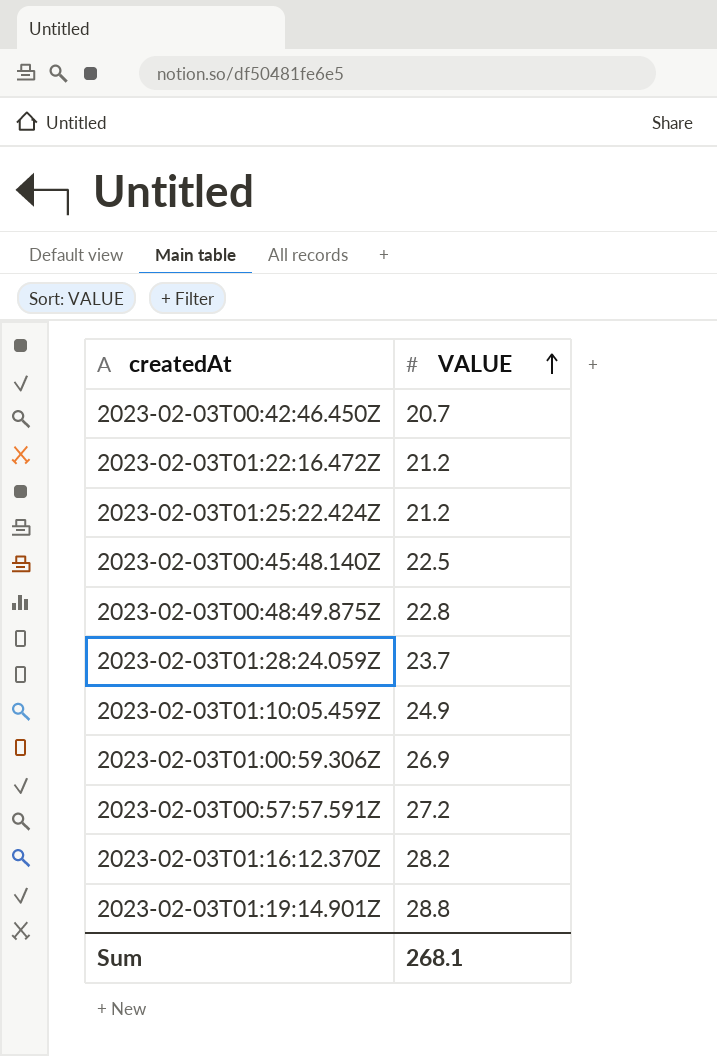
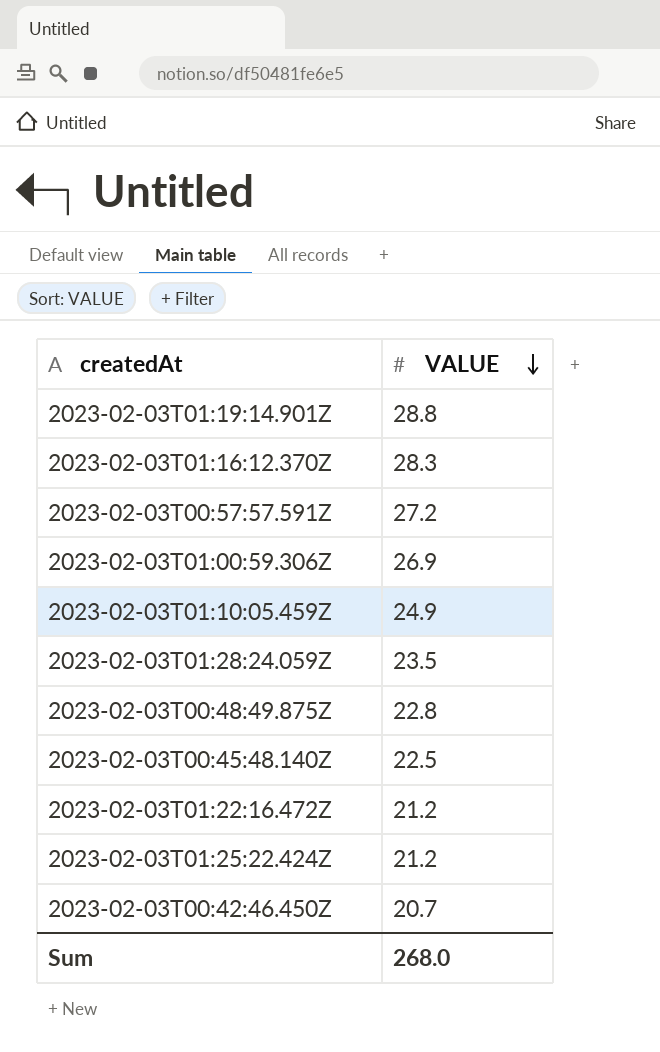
row order: VALUE ascending -> VALUE descending
2023-02-03T01:16:12.370Z | VALUE: 28.2 -> 28.3
2023-02-03T01:28:24.059Z | VALUE: 23.7 -> 23.5
Sum | VALUE: 268.1 -> 268.0

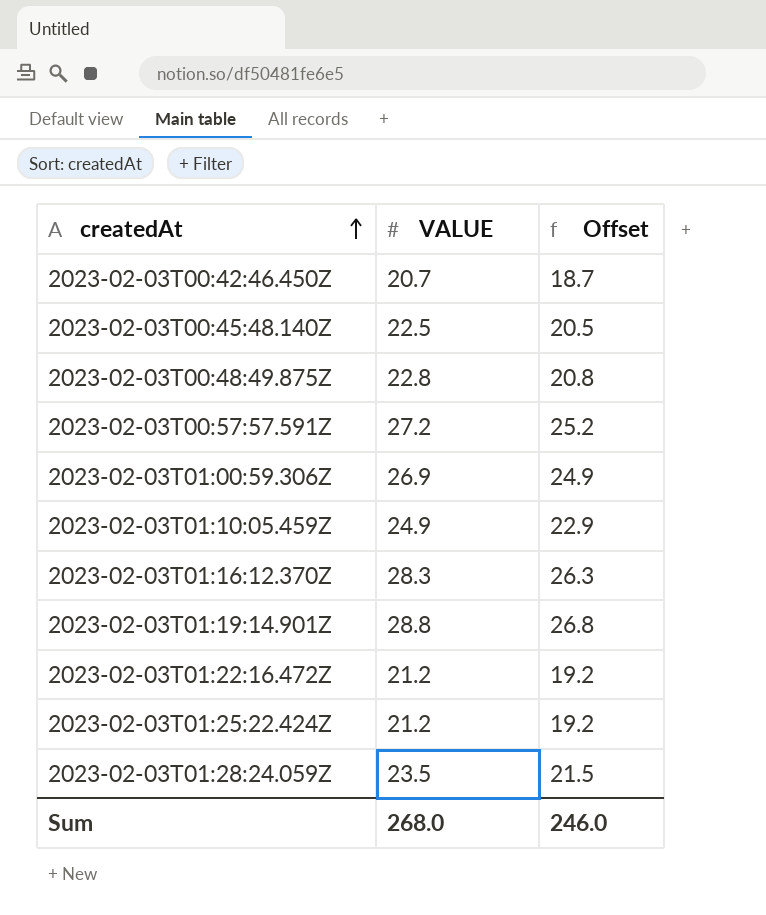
row order: VALUE descending -> createdAt ascending
column Offset | formula: none -> [VALUE] - 2

